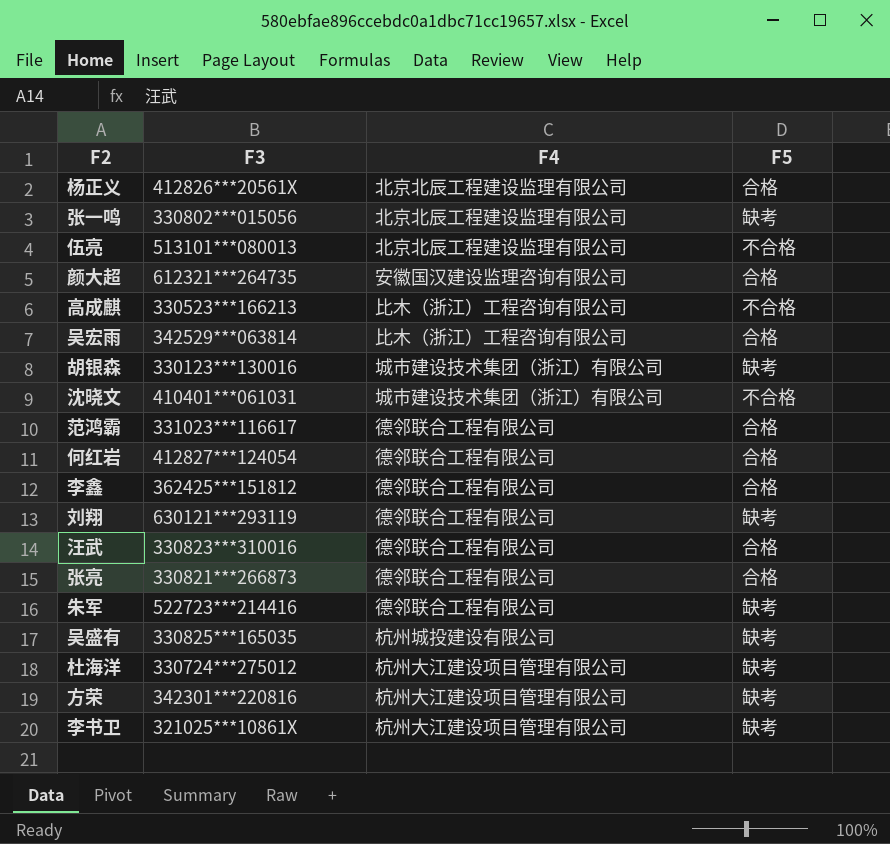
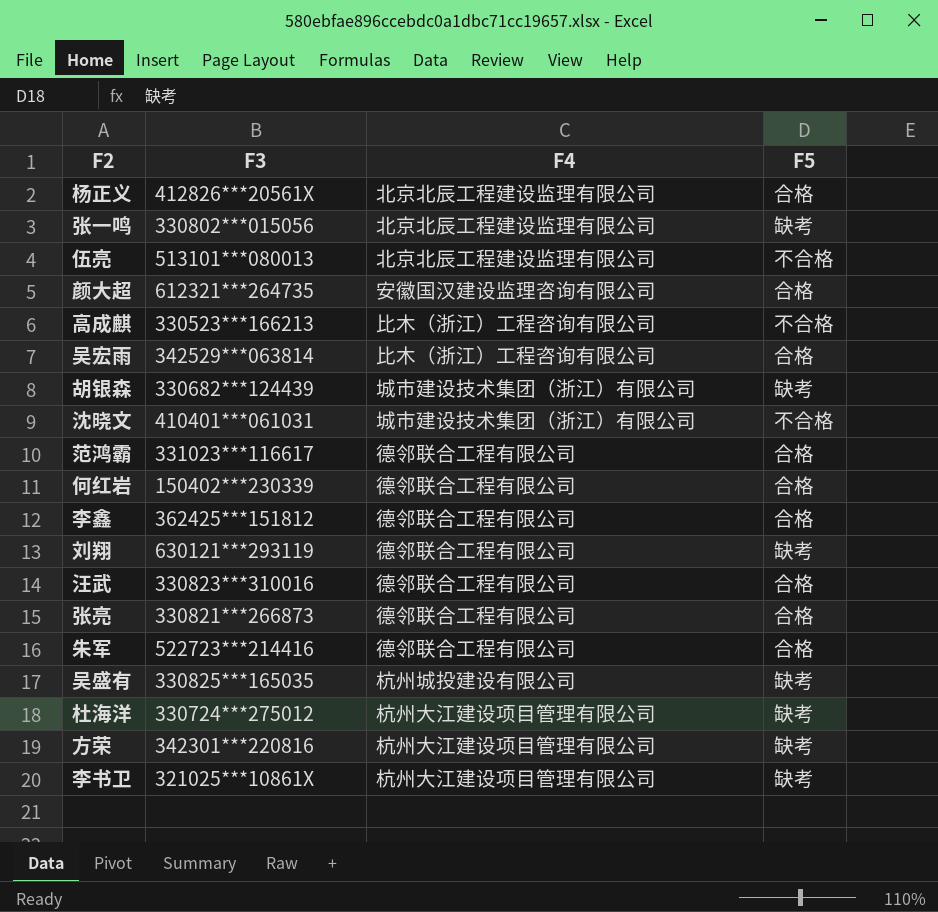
胡银森 | F3: 330123***130016 -> 330682***124439
何红岩 | F3: 412827***124054 -> 150402***230339
朱军 | F5: 缺考 -> 合格

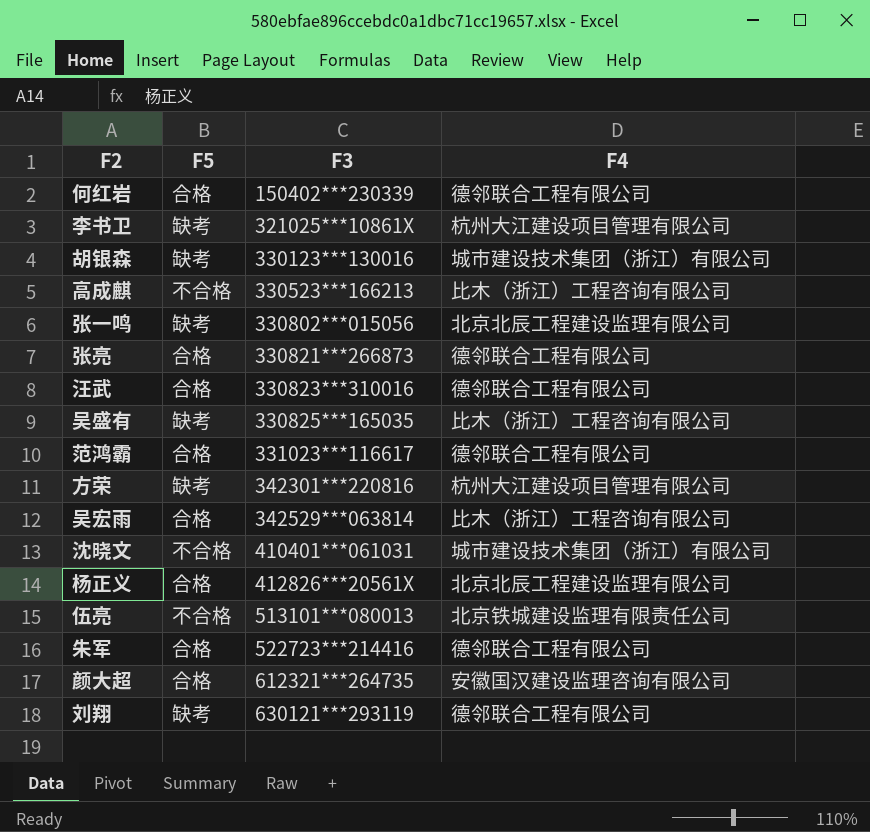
row order: none -> F3 ascending
column F5 | position: 4 -> 2
row 李鑫: 362425***151812 | 德邻联合工程有限公司 | 合格 -> none
row 杜海洋: 330724***275012 | 杭州大江建设项目管理有限公司 | 缺考 -> none
胡银森 | F3: 330682***124439 -> 330123***130016
吴盛有 | F4: 杭州城投建设有限公司 -> 比木（浙江）工程咨询有限公司
伍亮 | F4: 北京北辰工程建设监理有限公司 -> 北京铁城建设监理有限责任公司

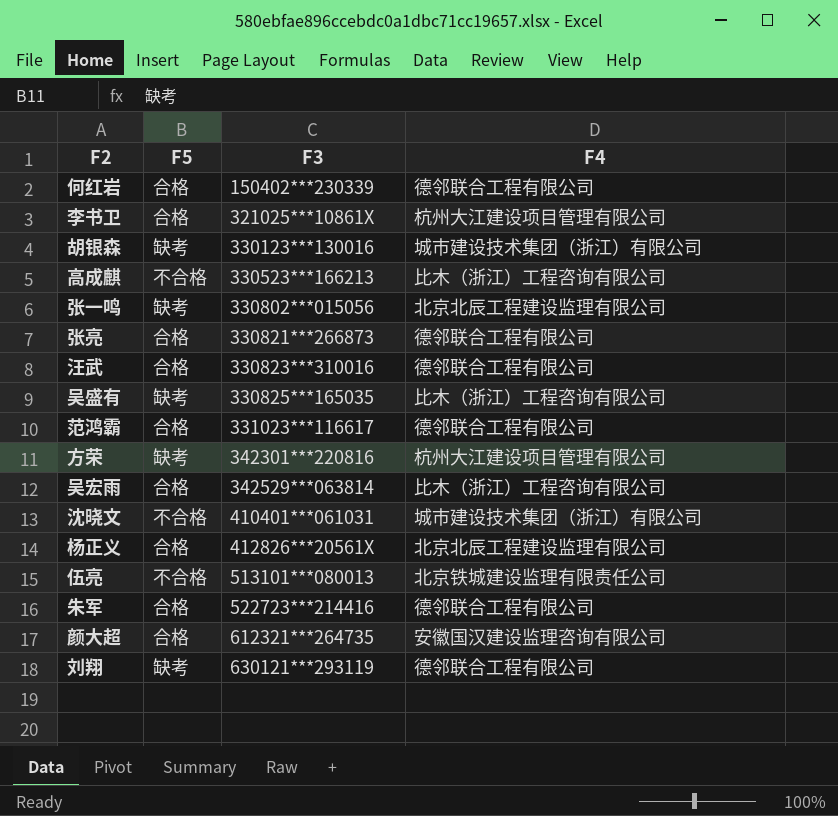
李书卫 | F5: 缺考 -> 合格

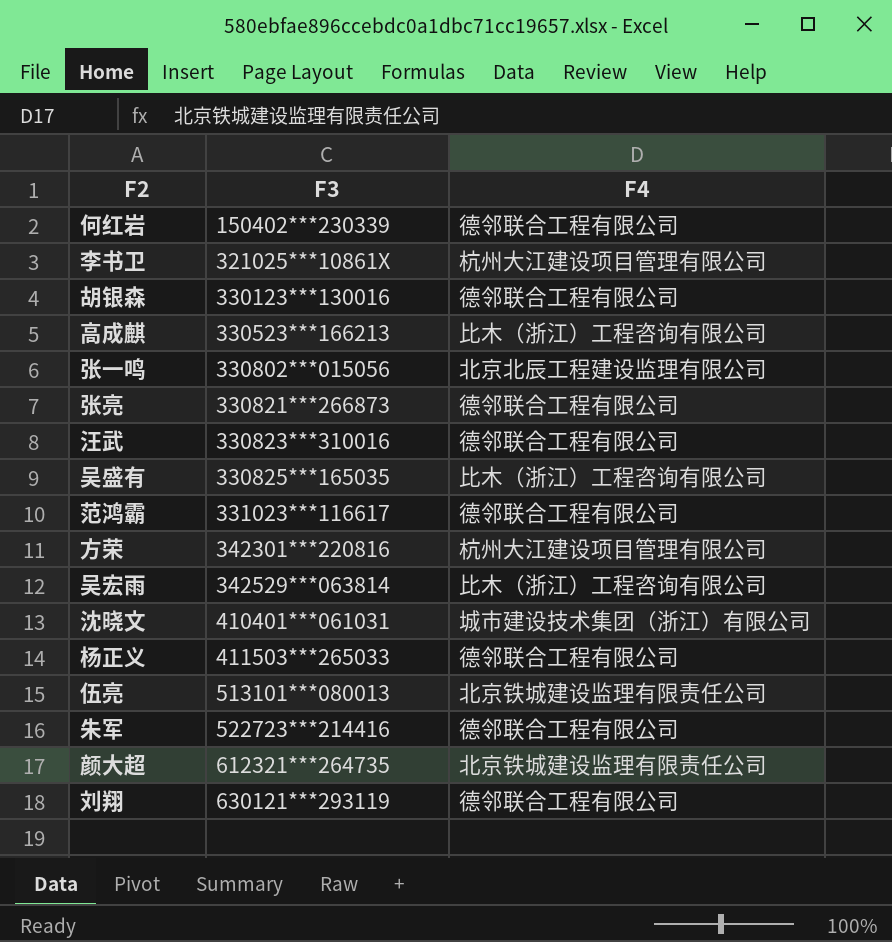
column F5 | position: 2 -> none
胡银森 | F4: 城市建设技术集团（浙江）有限公司 -> 德邻联合工程有限公司
杨正义 | F3: 412826***20561X -> 411503***265033
杨正义 | F4: 北京北辰工程建设监理有限公司 -> 德邻联合工程有限公司
颜大超 | F4: 安徽国汉建设监理咨询有限公司 -> 北京铁城建设监理有限责任公司

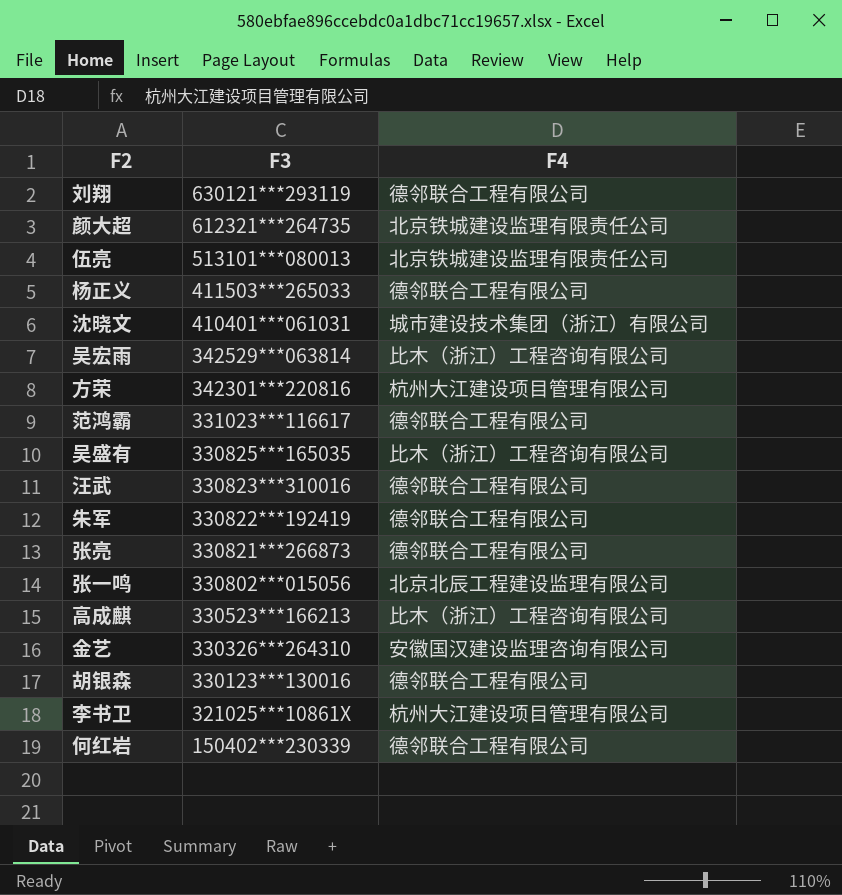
row order: F3 ascending -> F3 descending
朱军 | F3: 522723***214416 -> 330822***192419
row 金艺: none -> 330326***264310 | 安徽国汉建设监理咨询有限公司

